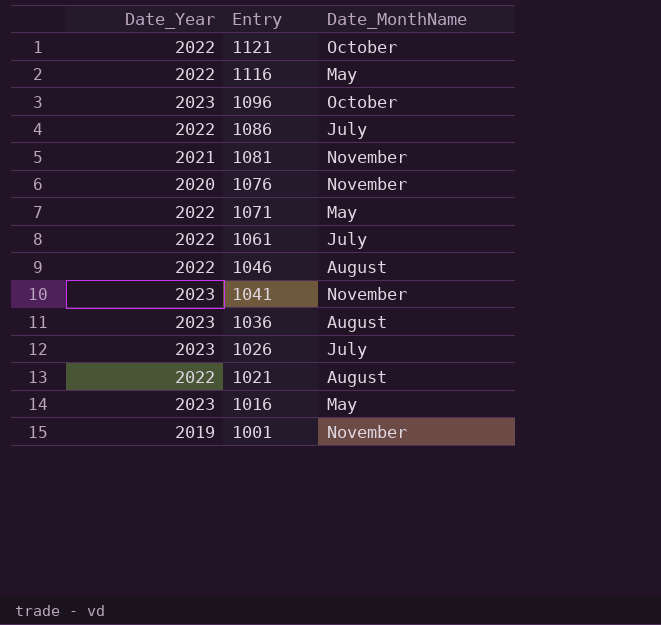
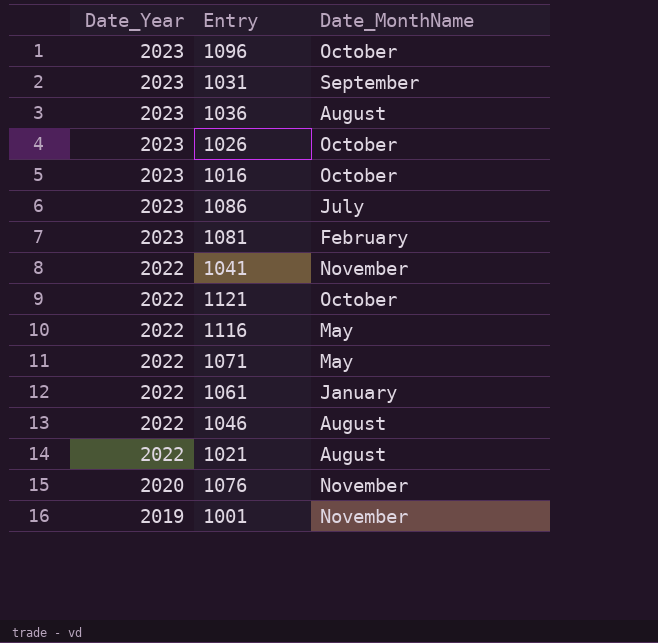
row order: Entry descending -> Date_Year descending
row 1031: none -> 2023 | September
1026 | Date_MonthName: July -> October
1016 | Date_MonthName: May -> October
1086 | Date_Year: 2022 -> 2023
1081 | Date_Year: 2021 -> 2023
1081 | Date_MonthName: November -> February
1041 | Date_Year: 2023 -> 2022
1061 | Date_MonthName: July -> January

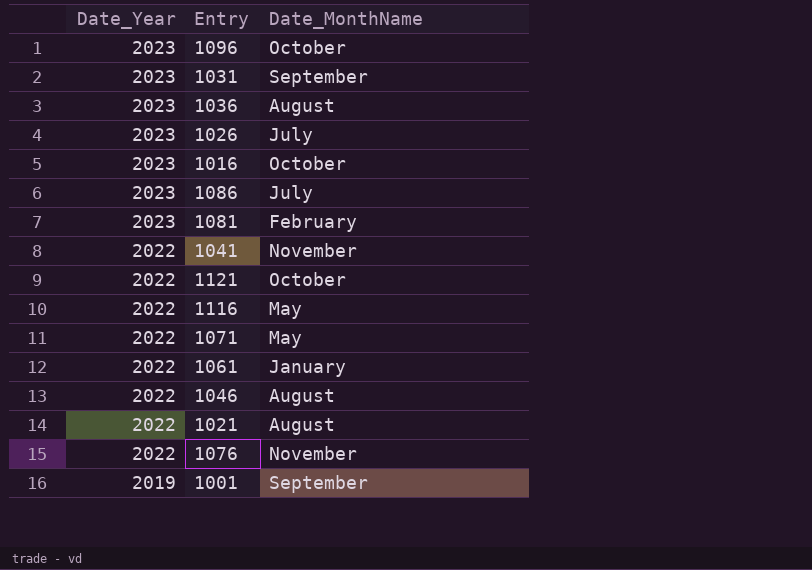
1026 | Date_MonthName: October -> July
1076 | Date_Year: 2020 -> 2022
1001 | Date_MonthName: November -> September

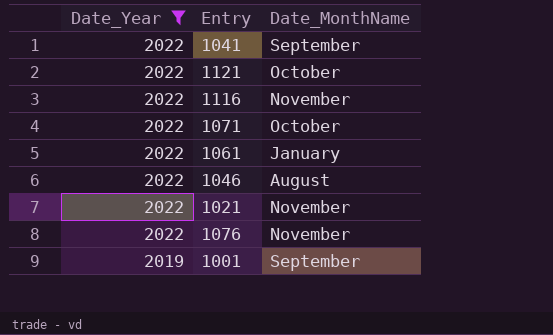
filter: none -> Date_Year != 2023
1041 | Date_MonthName: November -> September
1116 | Date_MonthName: May -> November
1071 | Date_MonthName: May -> October
1021 | Date_MonthName: August -> November

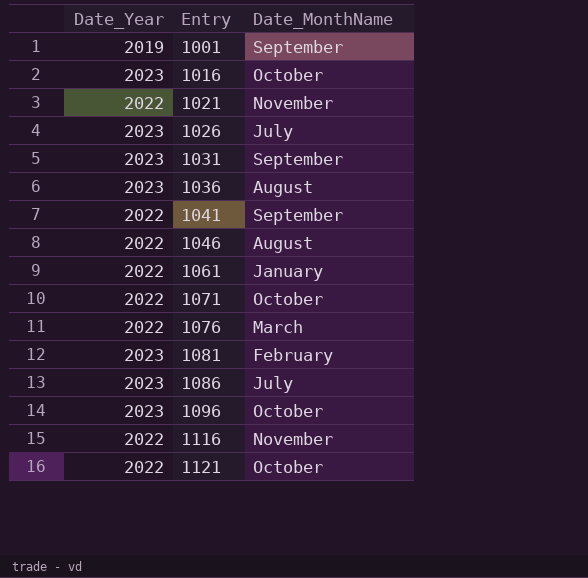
filter: Date_Year != 2023 -> none
row order: Date_Year descending -> Entry ascending
1076 | Date_MonthName: November -> March

